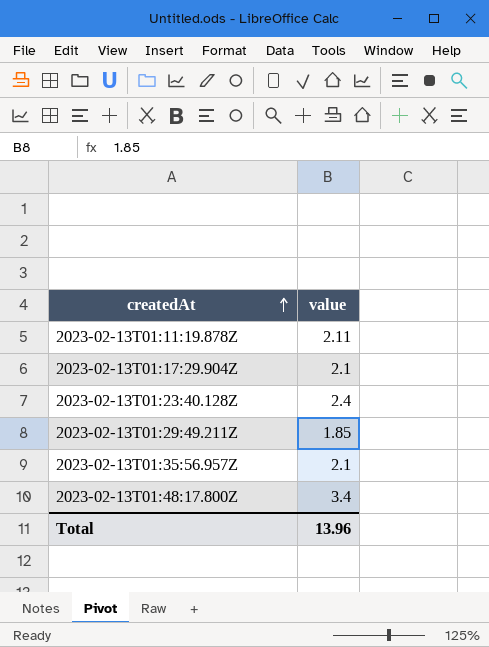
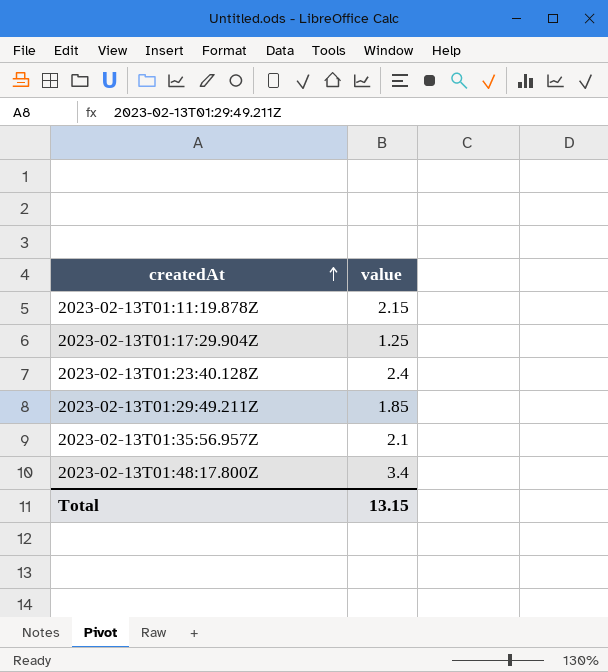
2023-02-13T01:11:19.878Z | value: 2.11 -> 2.15
2023-02-13T01:17:29.904Z | value: 2.1 -> 1.25
Total | value: 13.96 -> 13.15

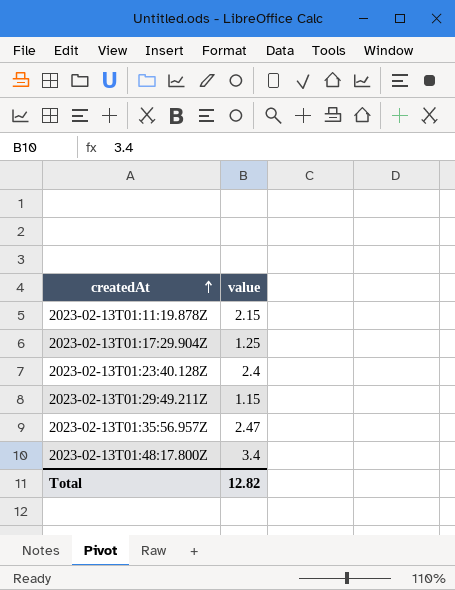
2023-02-13T01:29:49.211Z | value: 1.85 -> 1.15
2023-02-13T01:35:56.957Z | value: 2.1 -> 2.47
Total | value: 13.15 -> 12.82

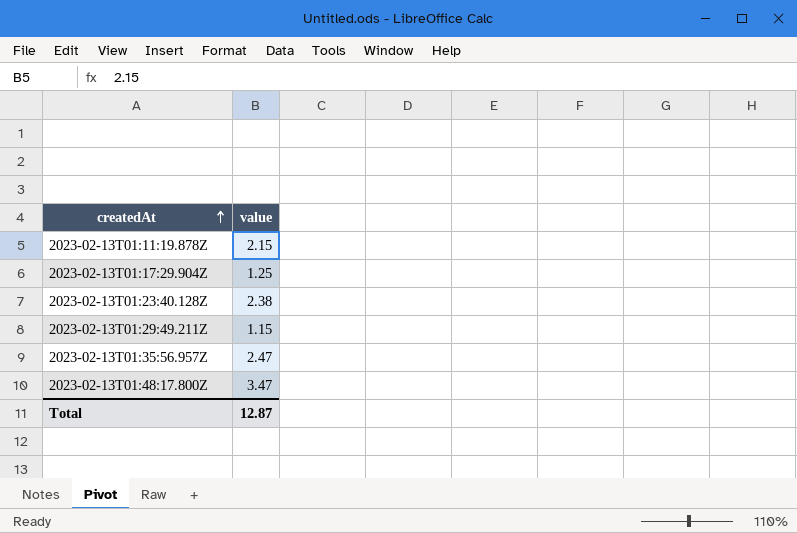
2023-02-13T01:23:40.128Z | value: 2.4 -> 2.38
2023-02-13T01:48:17.800Z | value: 3.4 -> 3.47
Total | value: 12.82 -> 12.87

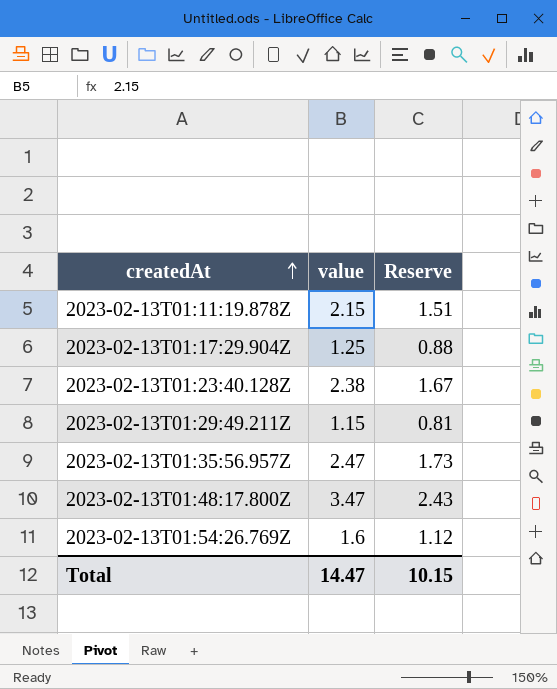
column Reserve | formula: none -> [value] * 0.7
row 2023-02-13T01:54:26.769Z: none -> 1.6 | 1.12
Total | value: 12.87 -> 14.47

